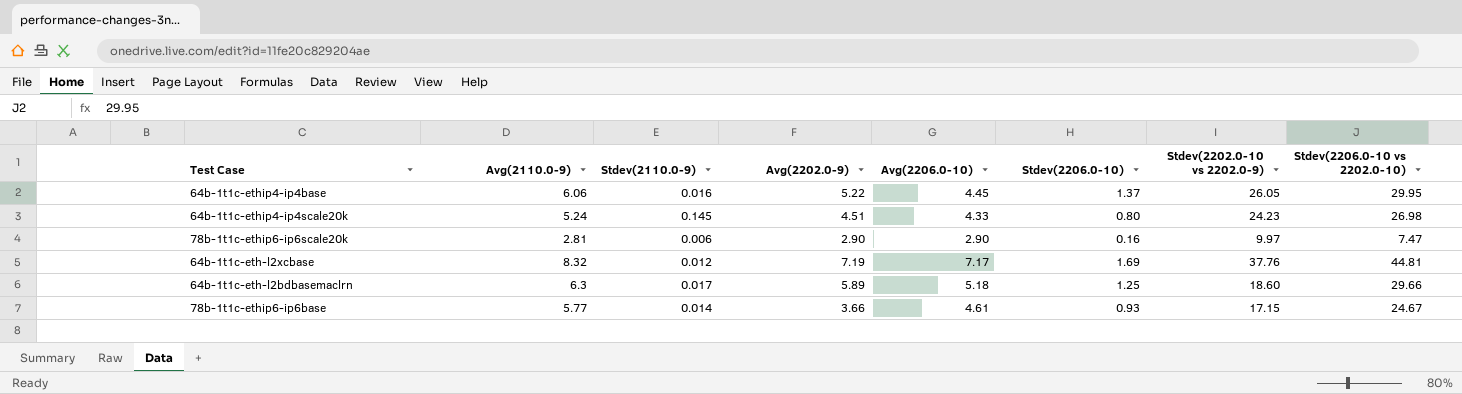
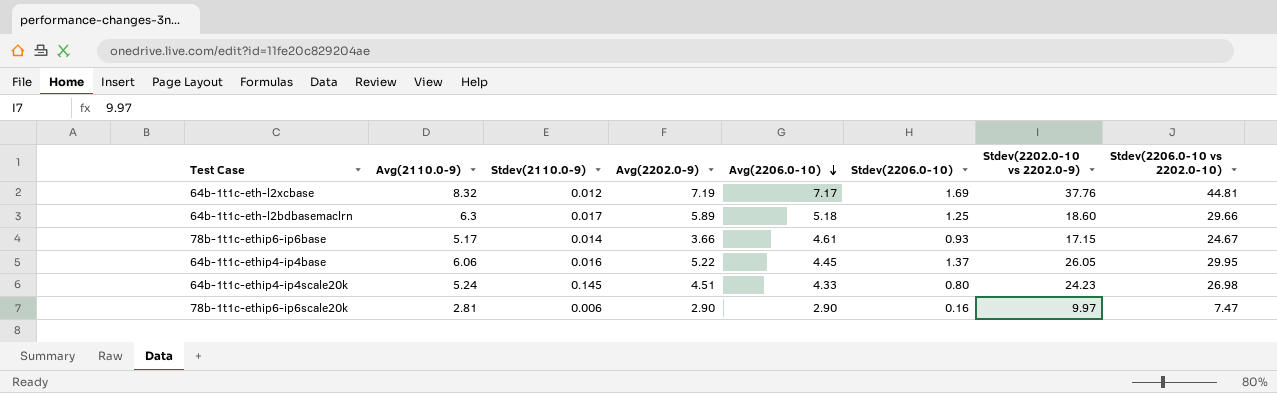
row order: none -> Avg(2206.0-10) descending
78b-1t1c-ethip6-ip6base | Avg(2110.0-9): 5.77 -> 5.17

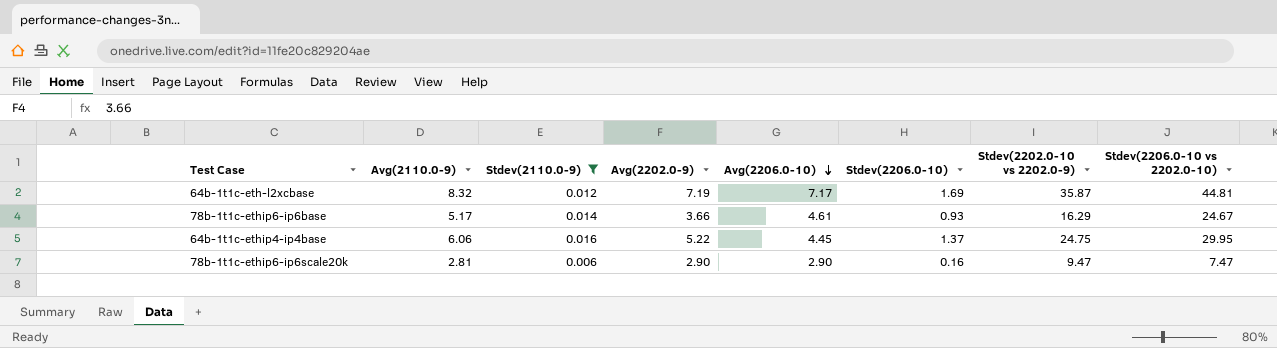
filter: none -> Stdev(2110.0-9) <= 0.016
64b-1t1c-eth-l2xcbase | Stdev(2202.0-10 vs 2202.0-9): 37.76 -> 35.87
78b-1t1c-ethip6-ip6base | Stdev(2202.0-10 vs 2202.0-9): 17.15 -> 16.29
64b-1t1c-ethip4-ip4base | Stdev(2202.0-10 vs 2202.0-9): 26.05 -> 24.75
78b-1t1c-ethip6-ip6scale20k | Stdev(2202.0-10 vs 2202.0-9): 9.97 -> 9.47

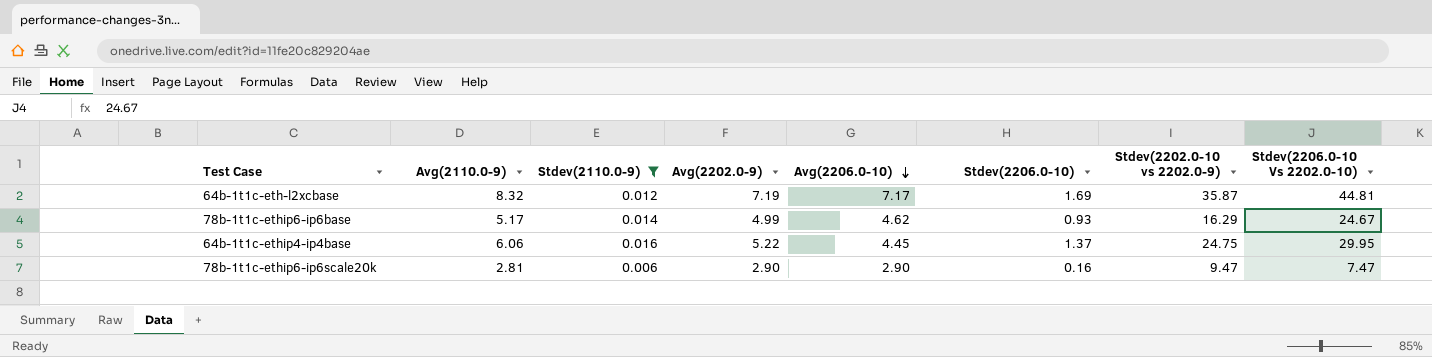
column name: Stdev(2206.0-10 vs 2202.0-10) -> Stdev(2206.0-10 Vs 2202.0-10)
78b-1t1c-ethip6-ip6base | Avg(2202.0-9): 3.66 -> 4.99
78b-1t1c-ethip6-ip6base | Avg(2206.0-10): 4.61 -> 4.62

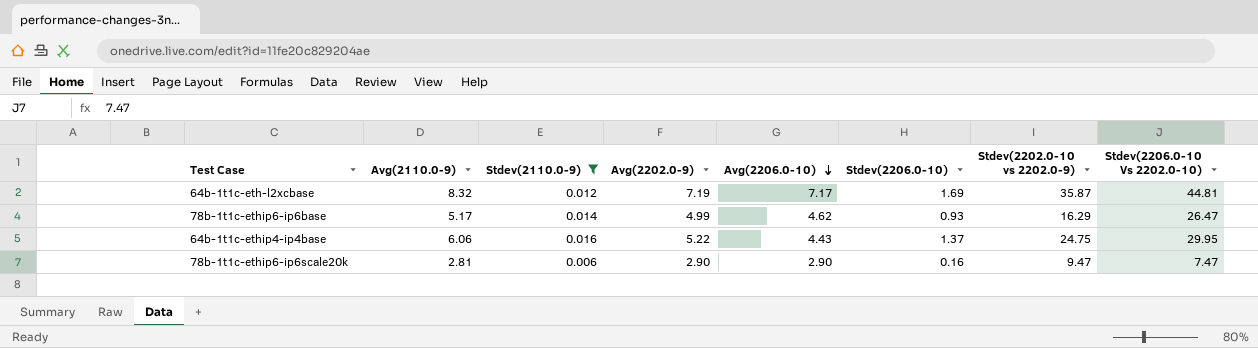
78b-1t1c-ethip6-ip6base | Stdev(2206.0-10 Vs 2202.0-10): 24.67 -> 26.47
64b-1t1c-ethip4-ip4base | Avg(2206.0-10): 4.45 -> 4.43

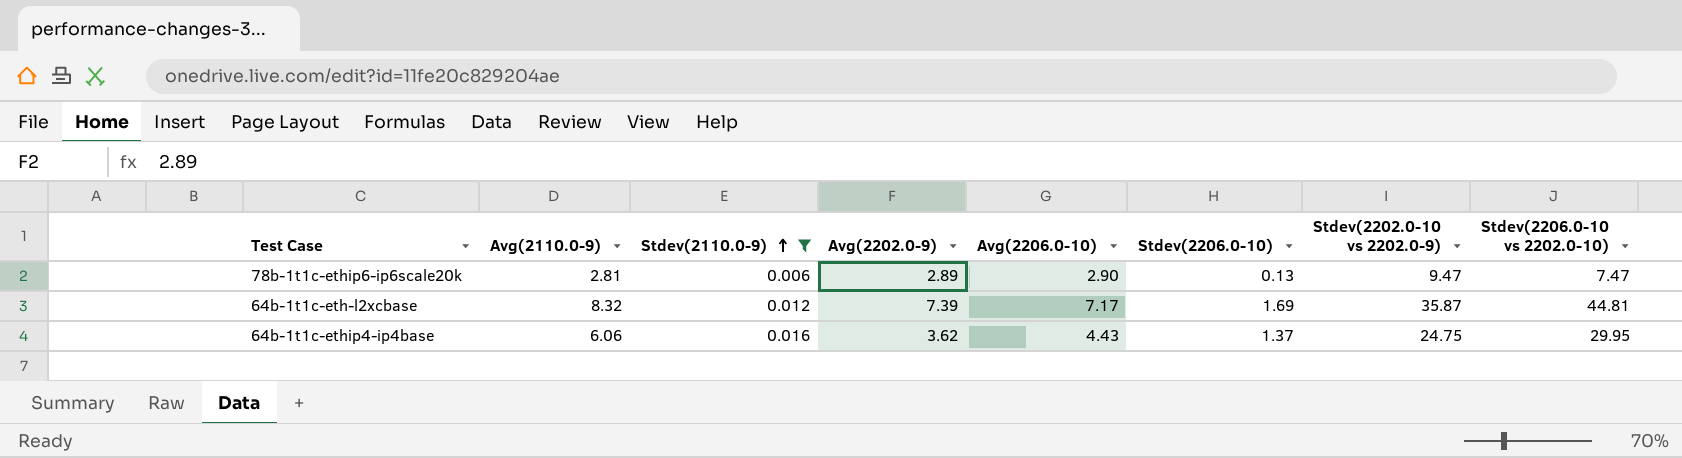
row order: Avg(2206.0-10) descending -> Stdev(2110.0-9) ascending
column name: Stdev(2206.0-10 Vs 2202.0-10) -> Stdev(2206.0-10 vs 2202.0-10)
row 78b-1t1c-ethip6-ip6base: 5.17 | 0.014 | 4.99 | 4.62 | 0.93 | 16.29 | 26.47 -> none
78b-1t1c-ethip6-ip6scale20k | Avg(2202.0-9): 2.90 -> 2.89
78b-1t1c-ethip6-ip6scale20k | Stdev(2206.0-10): 0.16 -> 0.13
64b-1t1c-eth-l2xcbase | Avg(2202.0-9): 7.19 -> 7.39
64b-1t1c-ethip4-ip4base | Avg(2202.0-9): 5.22 -> 3.62

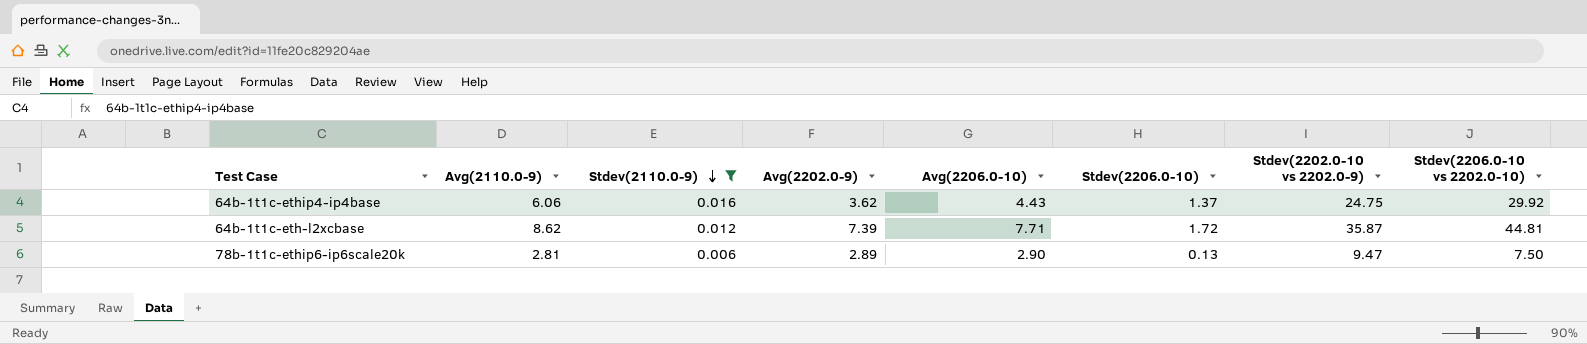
row order: Stdev(2110.0-9) ascending -> Stdev(2110.0-9) descending
64b-1t1c-ethip4-ip4base | Stdev(2206.0-10 vs 2202.0-10): 29.95 -> 29.92
64b-1t1c-eth-l2xcbase | Avg(2110.0-9): 8.32 -> 8.62
64b-1t1c-eth-l2xcbase | Avg(2206.0-10): 7.17 -> 7.71
64b-1t1c-eth-l2xcbase | Stdev(2206.0-10): 1.69 -> 1.72
78b-1t1c-ethip6-ip6scale20k | Stdev(2206.0-10 vs 2202.0-10): 7.47 -> 7.50

